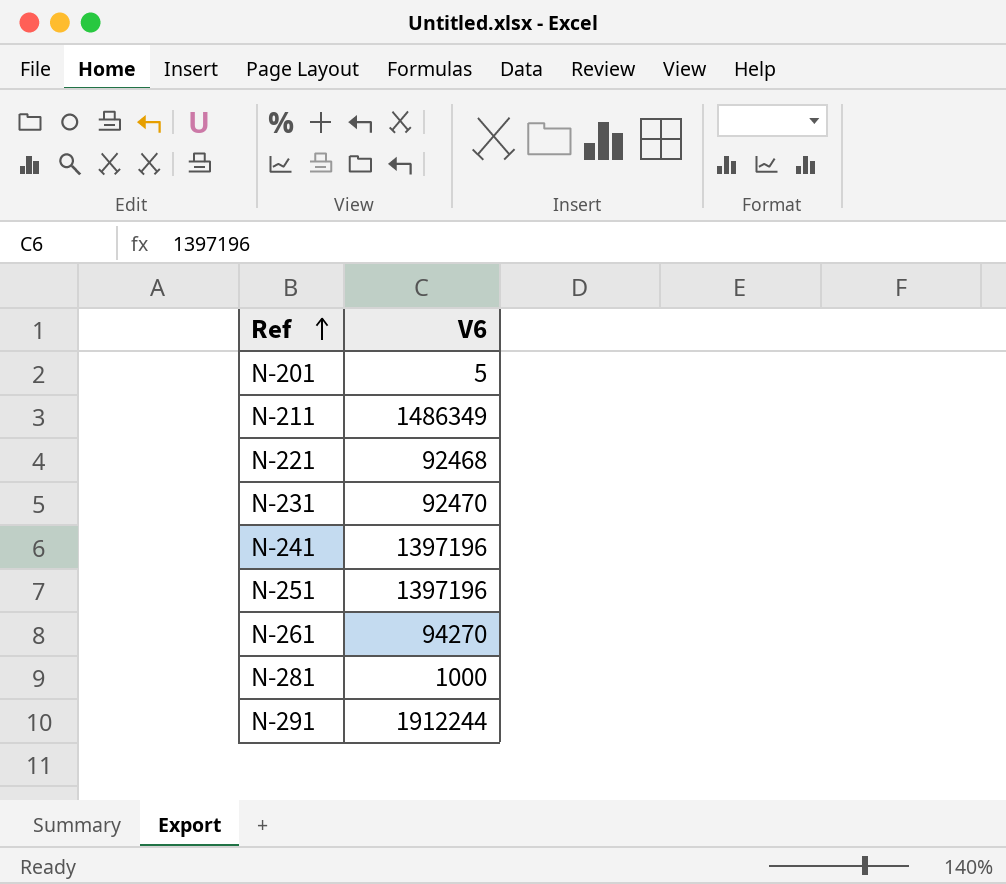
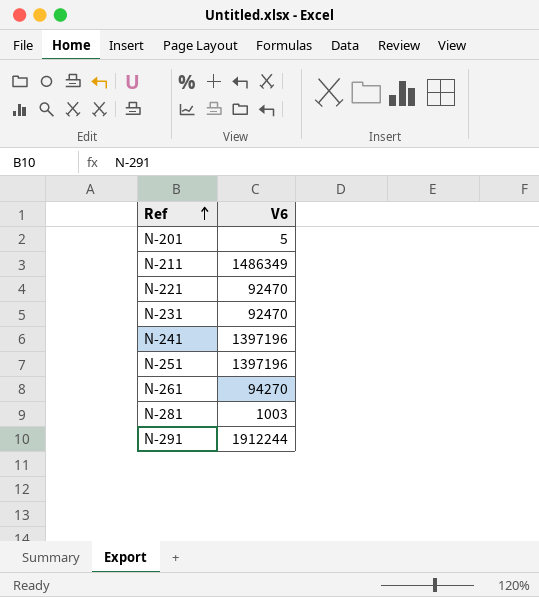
N-221 | V6: 92468 -> 92470
N-281 | V6: 1000 -> 1003

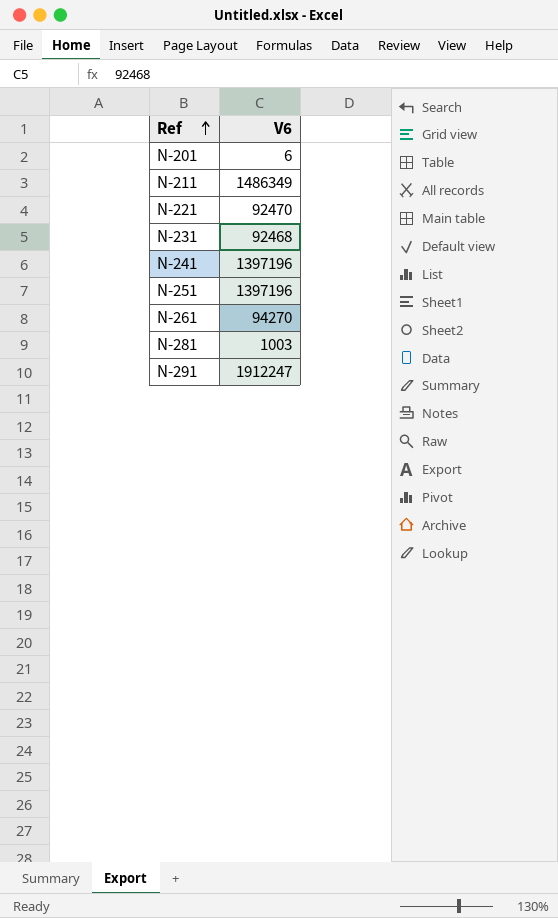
N-201 | V6: 5 -> 6
N-231 | V6: 92470 -> 92468
N-291 | V6: 1912244 -> 1912247

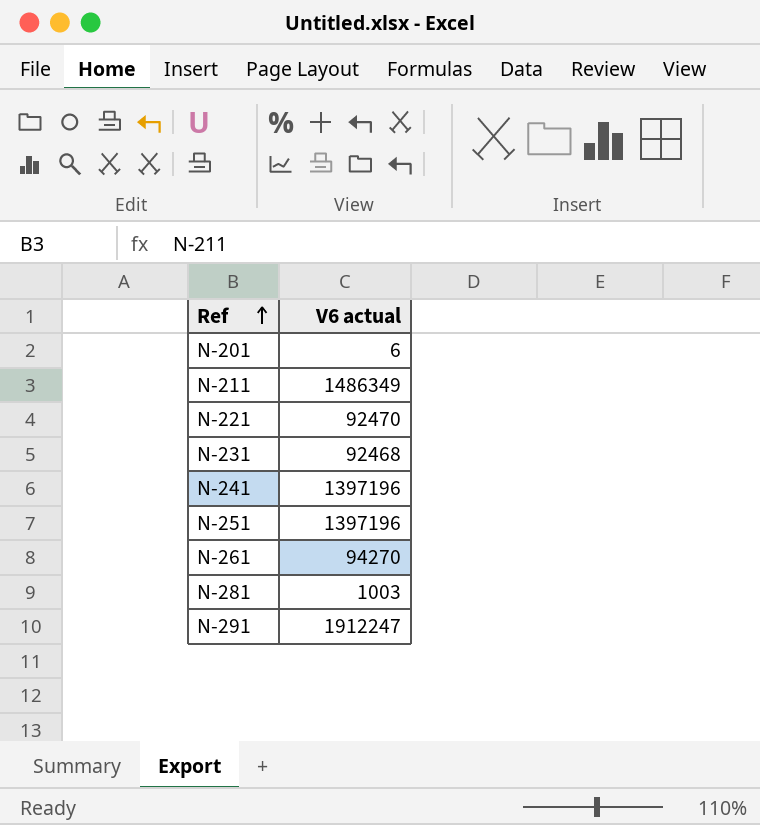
column name: V6 -> V6 actual

